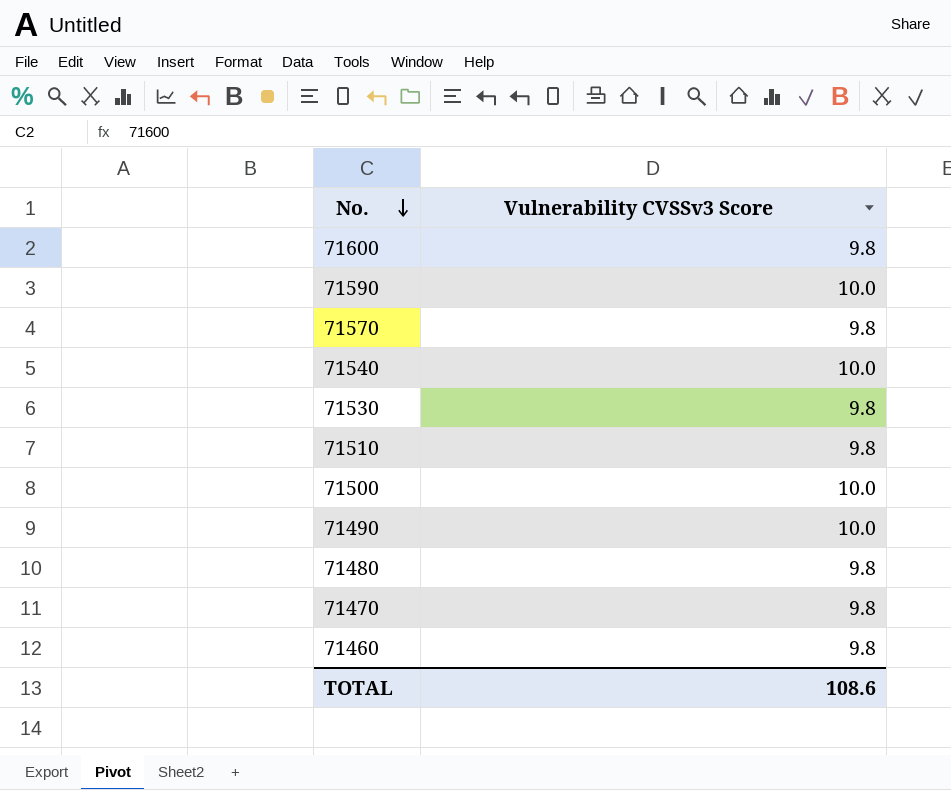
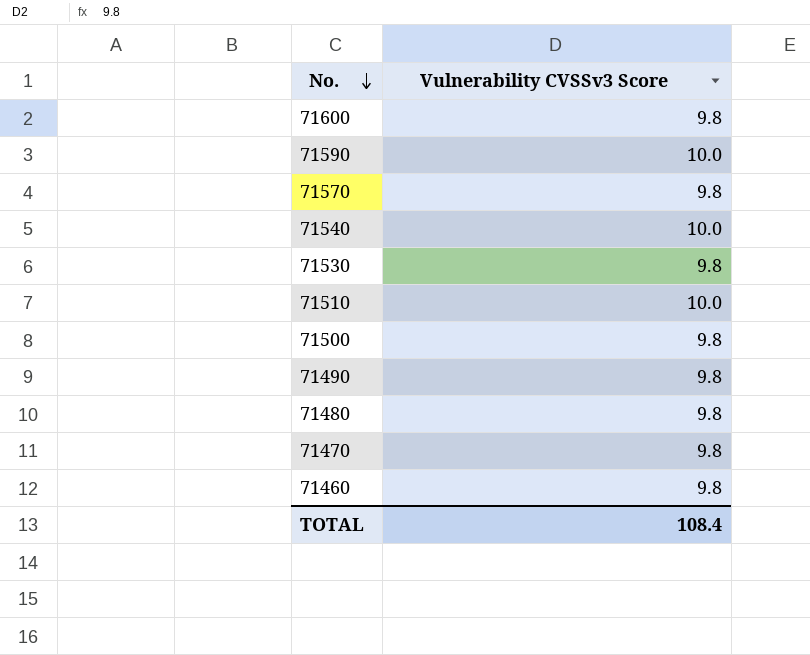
71510 | Vulnerability CVSSv3 Score: 9.8 -> 10.0
71500 | Vulnerability CVSSv3 Score: 10.0 -> 9.8
71490 | Vulnerability CVSSv3 Score: 10.0 -> 9.8
TOTAL | Vulnerability CVSSv3 Score: 108.6 -> 108.4

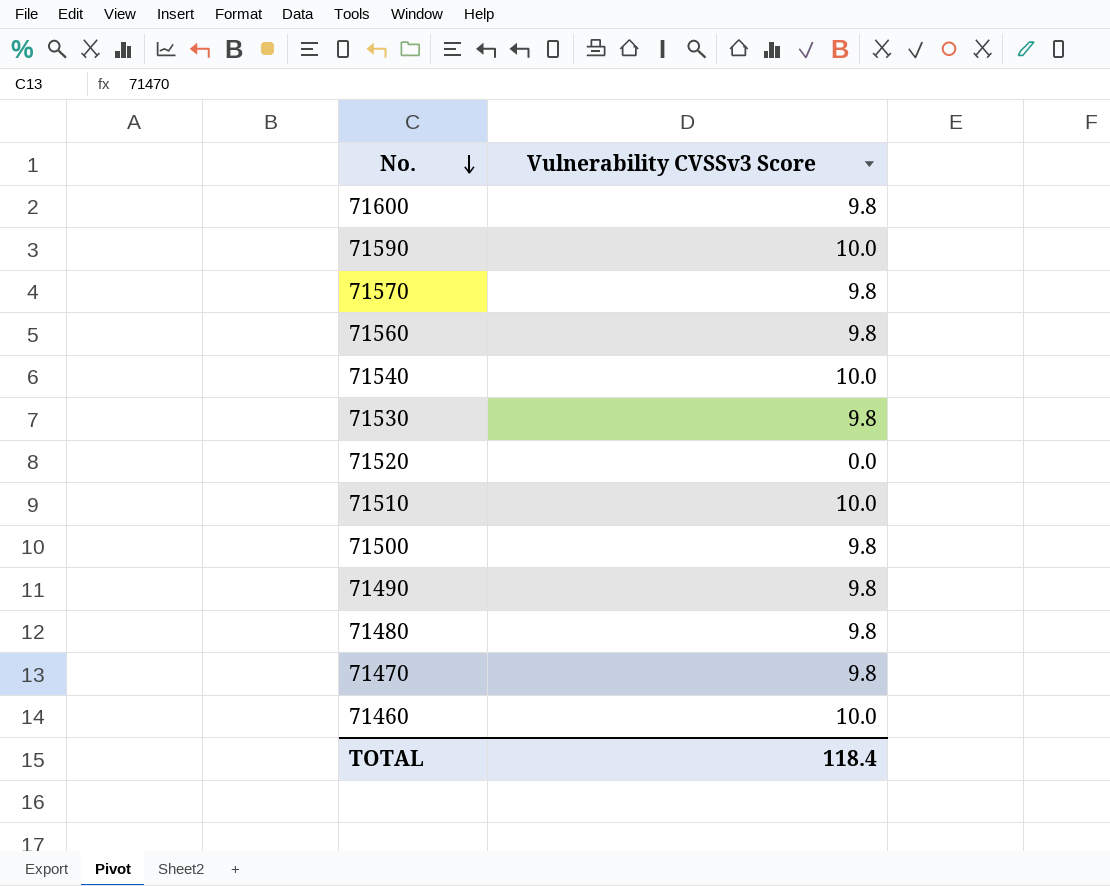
row 71560: none -> 9.8
row 71520: none -> 0.0
71460 | Vulnerability CVSSv3 Score: 9.8 -> 10.0
TOTAL | Vulnerability CVSSv3 Score: 108.4 -> 118.4

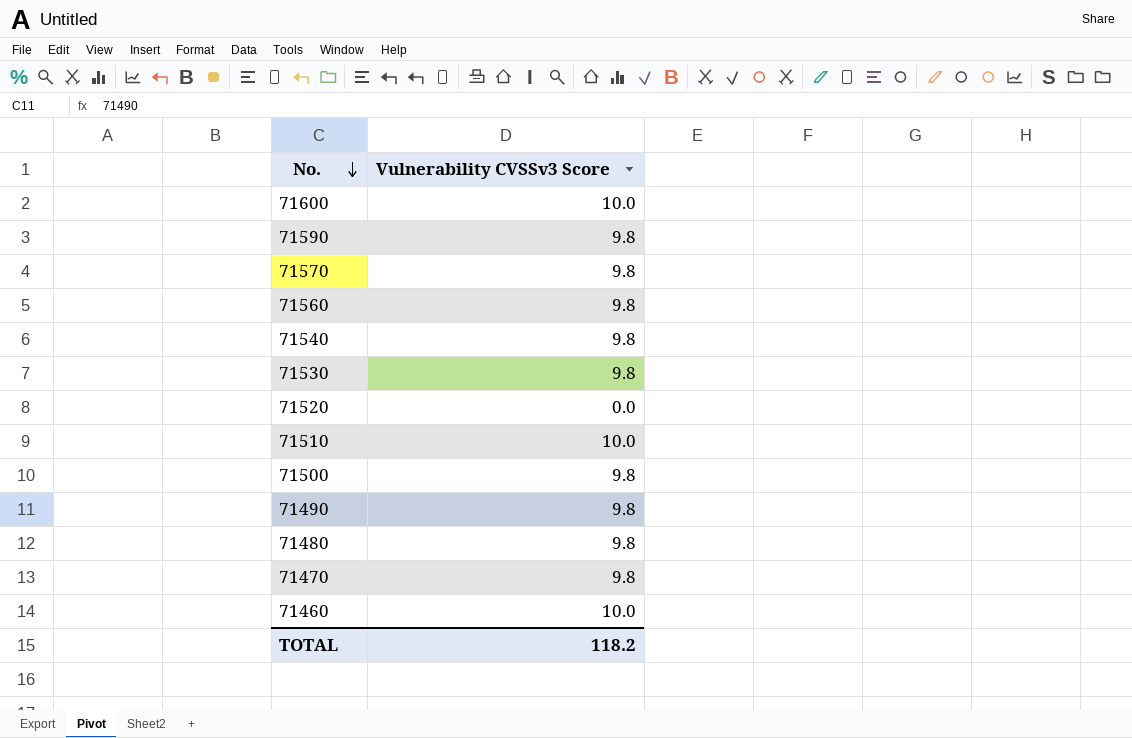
71600 | Vulnerability CVSSv3 Score: 9.8 -> 10.0
71590 | Vulnerability CVSSv3 Score: 10.0 -> 9.8
71540 | Vulnerability CVSSv3 Score: 10.0 -> 9.8
TOTAL | Vulnerability CVSSv3 Score: 118.4 -> 118.2

